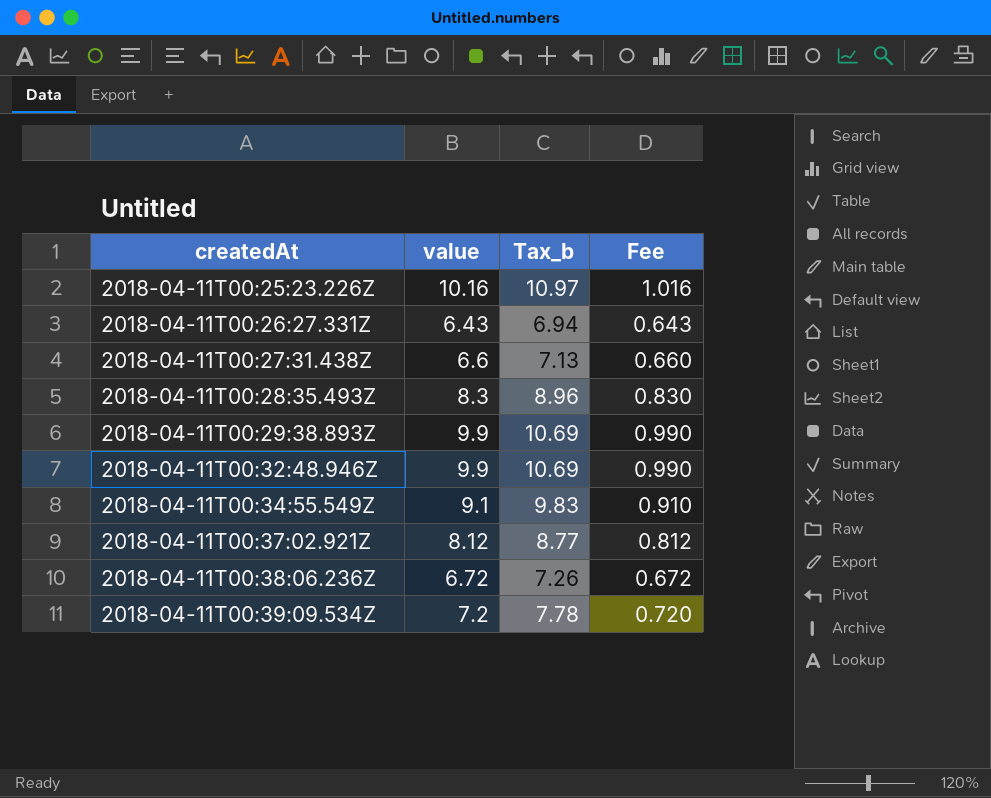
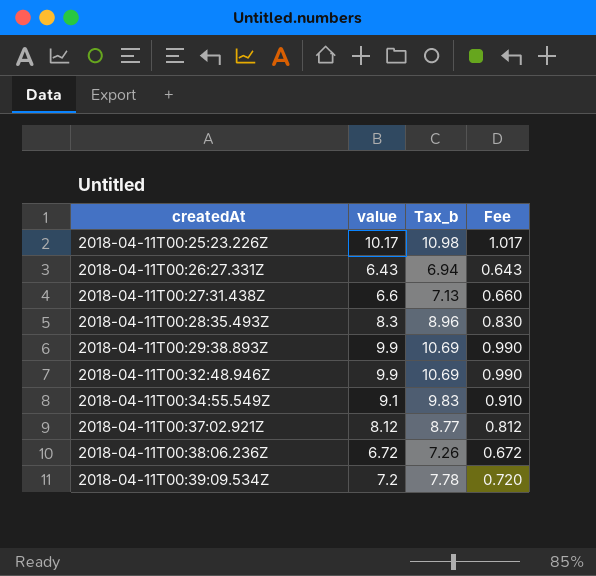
2018-04-11T00:25:23.226Z | value: 10.16 -> 10.17
2018-04-11T00:25:23.226Z | Tax_b: 10.97 -> 10.98
2018-04-11T00:25:23.226Z | Fee: 1.016 -> 1.017

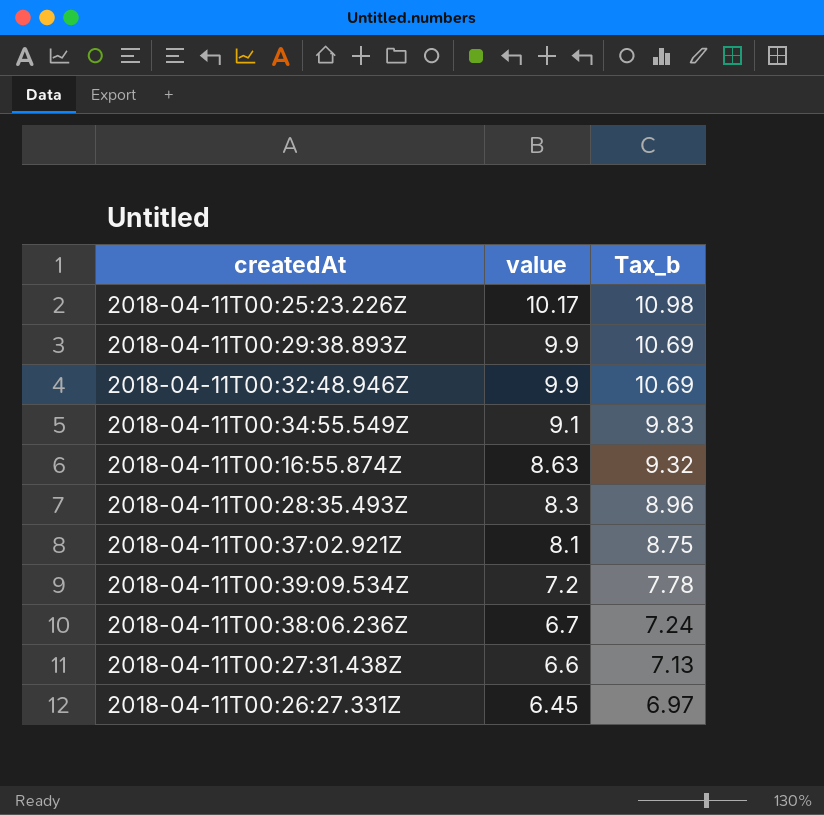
row order: createdAt ascending -> value descending
column Fee | formula: [value] * 0.1 -> none
row 2018-04-11T00:16:55.874Z: none -> 8.63 | 9.32
2018-04-11T00:37:02.921Z | value: 8.12 -> 8.1
2018-04-11T00:37:02.921Z | Tax_b: 8.77 -> 8.75
2018-04-11T00:38:06.236Z | value: 6.72 -> 6.7
2018-04-11T00:38:06.236Z | Tax_b: 7.26 -> 7.24
2018-04-11T00:26:27.331Z | value: 6.43 -> 6.45
2018-04-11T00:26:27.331Z | Tax_b: 6.94 -> 6.97

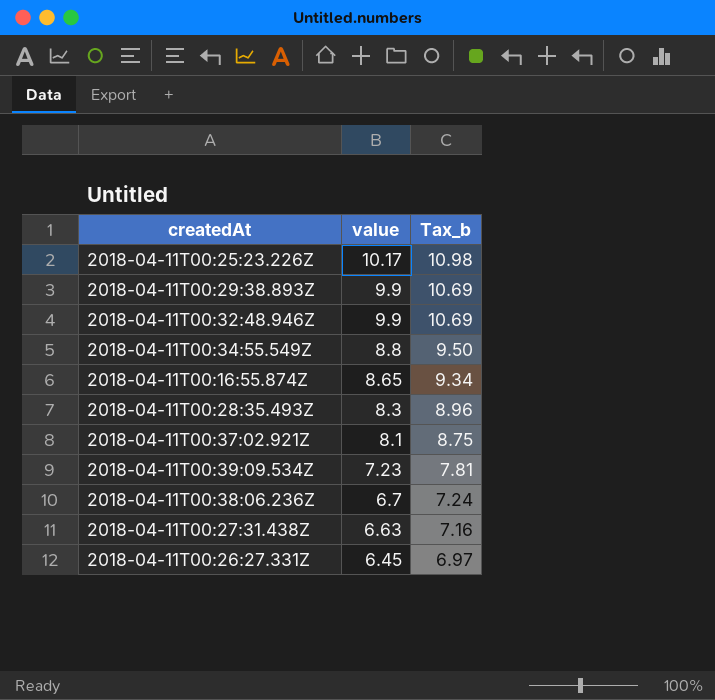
2018-04-11T00:34:55.549Z | value: 9.1 -> 8.8
2018-04-11T00:34:55.549Z | Tax_b: 9.83 -> 9.50
2018-04-11T00:16:55.874Z | value: 8.63 -> 8.65
2018-04-11T00:16:55.874Z | Tax_b: 9.32 -> 9.34
2018-04-11T00:39:09.534Z | value: 7.2 -> 7.23
2018-04-11T00:39:09.534Z | Tax_b: 7.78 -> 7.81
2018-04-11T00:27:31.438Z | value: 6.6 -> 6.63
2018-04-11T00:27:31.438Z | Tax_b: 7.13 -> 7.16

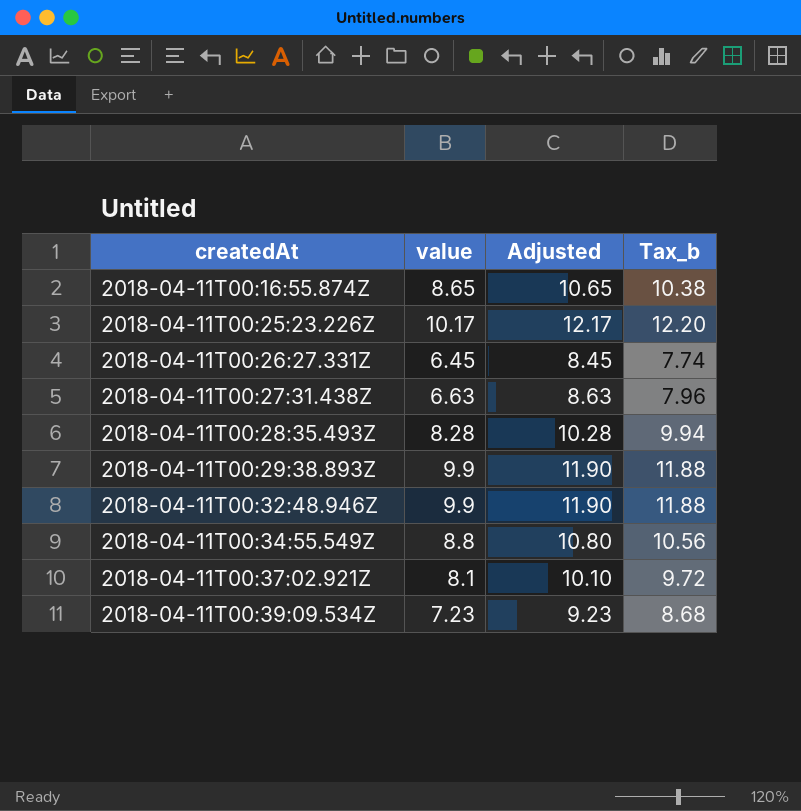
row order: value descending -> createdAt ascending
column Adjusted | formula: none -> [value] + 2
column Tax_b | formula: [value] * 1.08 -> [value] * 1.2
row 2018-04-11T00:38:06.236Z: 6.7 | 7.24 -> none
2018-04-11T00:28:35.493Z | value: 8.3 -> 8.28

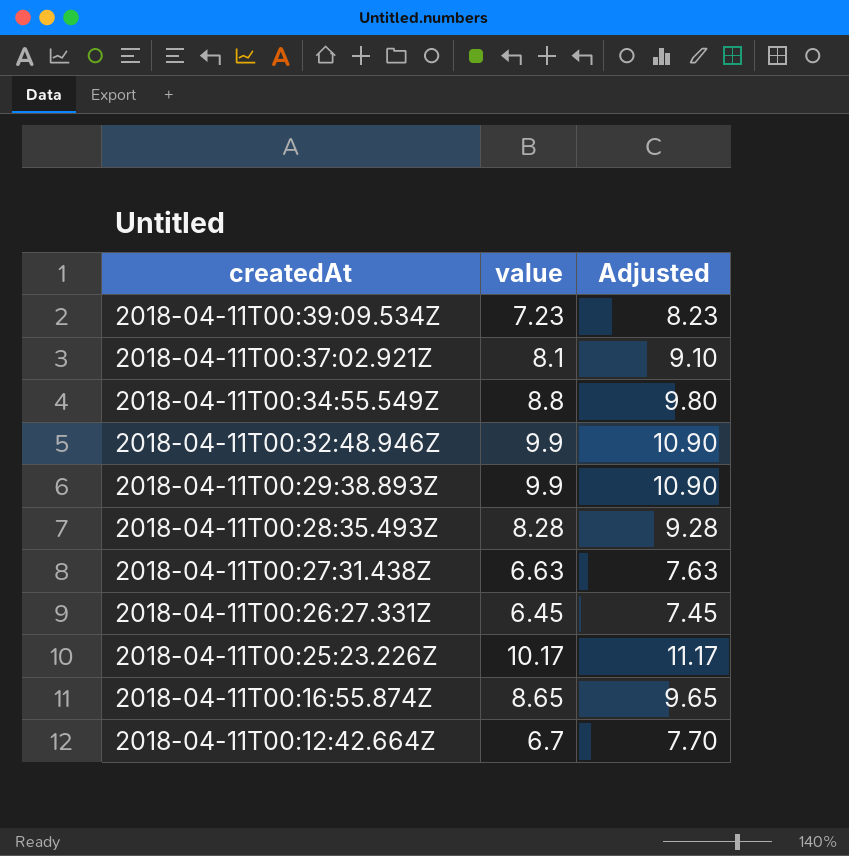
row order: createdAt ascending -> createdAt descending
column Tax_b | formula: [value] * 1.2 -> none
column Adjusted | formula: [value] + 2 -> [value] + 1
row 2018-04-11T00:12:42.664Z: none -> 6.7 | 7.70

